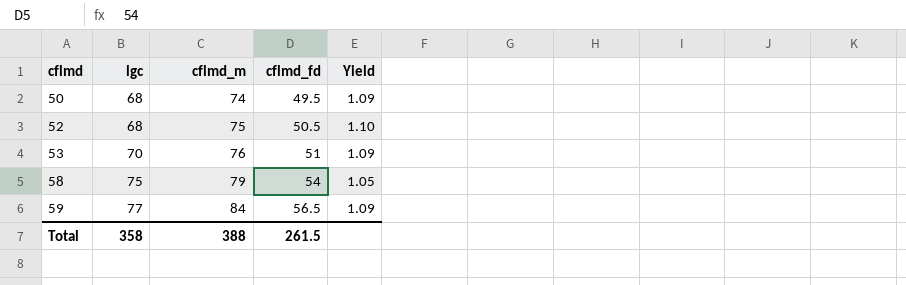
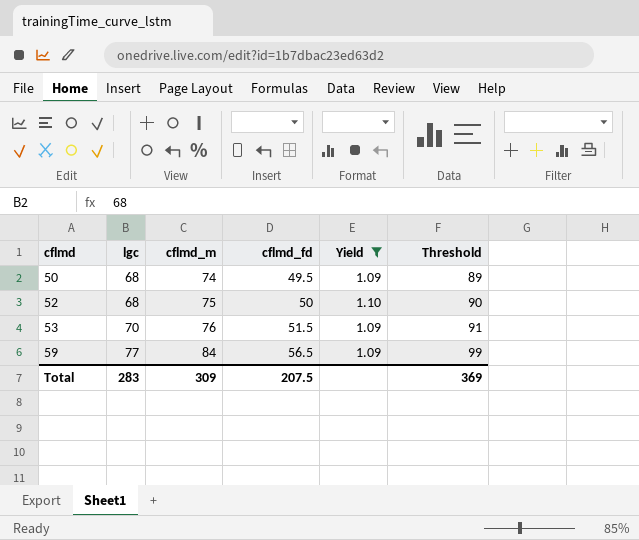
filter: none -> Yield != 1.05
column Threshold | formula: none -> [cflmd_m] + 15
52 | cflmd_fd: 50.5 -> 50
53 | cflmd_fd: 51 -> 51.5
Total | lgc: 358 -> 283
Total | cflmd_m: 388 -> 309
Total | cflmd_fd: 261.5 -> 207.5

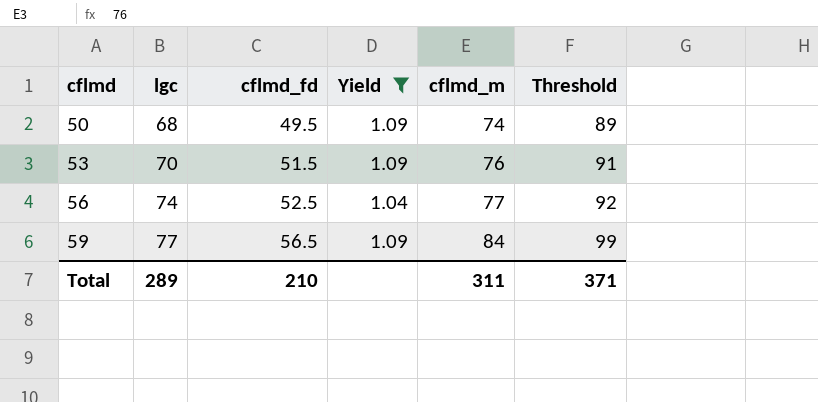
column cflmd_m | position: 3 -> 5
row 52: 68 | 75 | 50 | 1.10 | 90 -> none
row 56: none -> 74 | 52.5 | 1.04 | 77 | 92
Total | lgc: 283 -> 289
Total | cflmd_fd: 207.5 -> 210
Total | cflmd_m: 309 -> 311
Total | Threshold: 369 -> 371

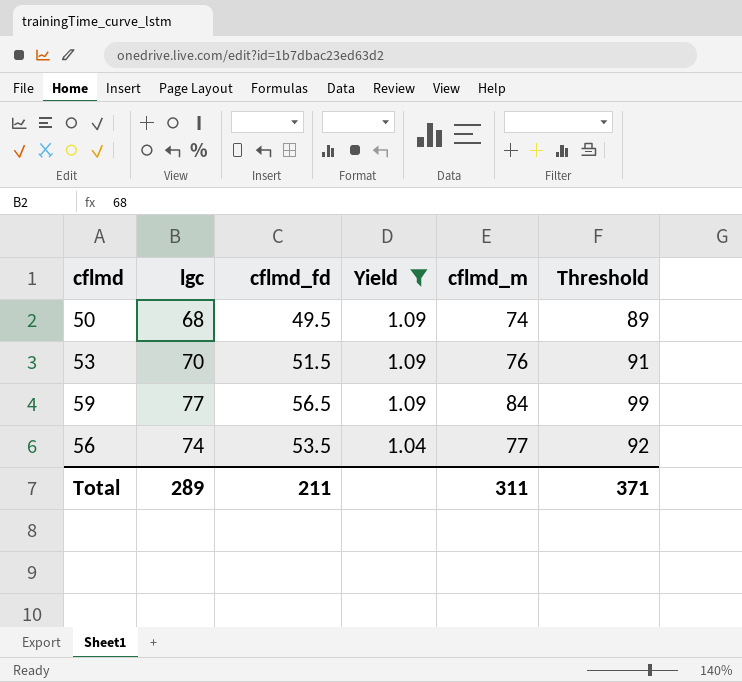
row order: cflmd ascending -> Yield descending
56 | cflmd_fd: 52.5 -> 53.5
Total | cflmd_fd: 210 -> 211

